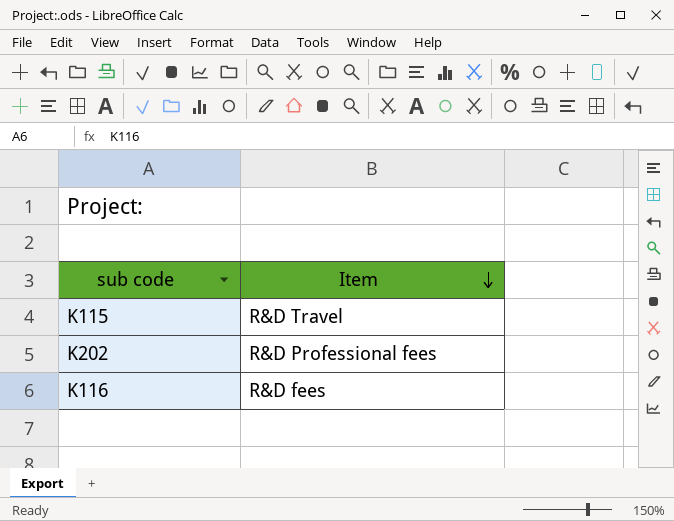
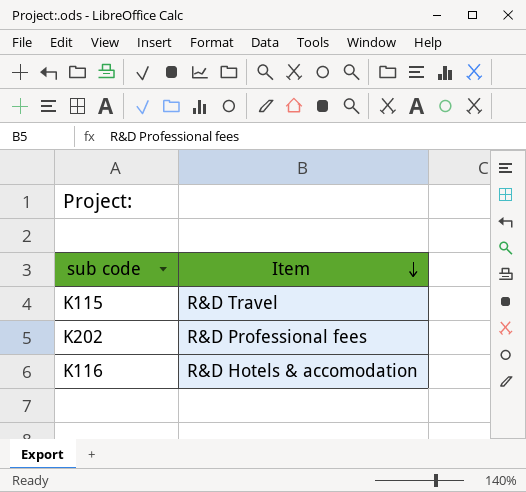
K116 | Item: R&D fees -> R&D Hotels & accomodation

